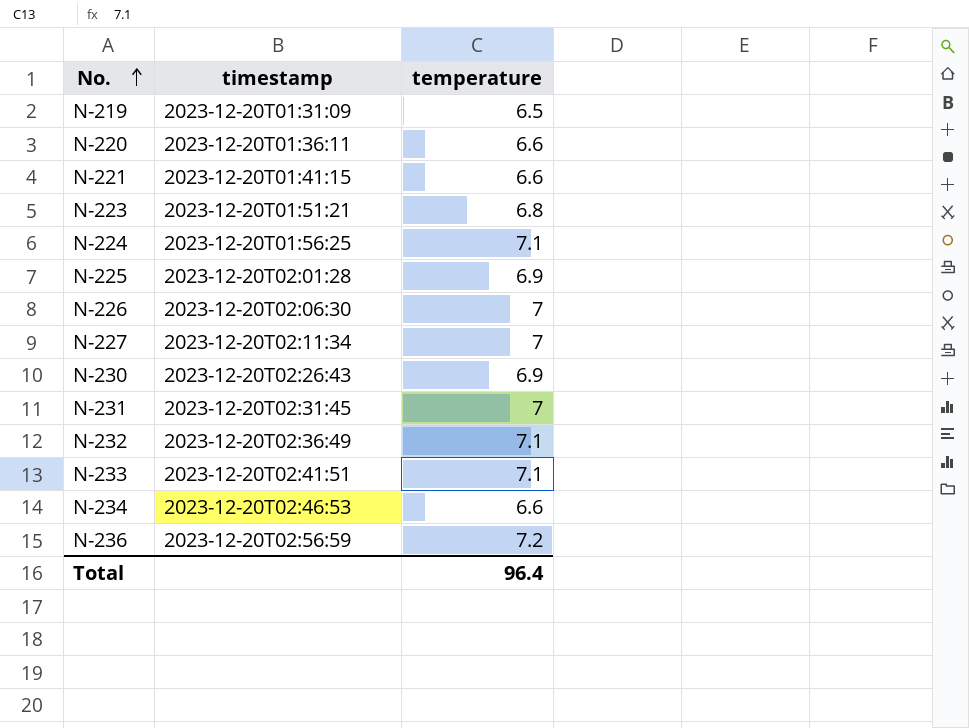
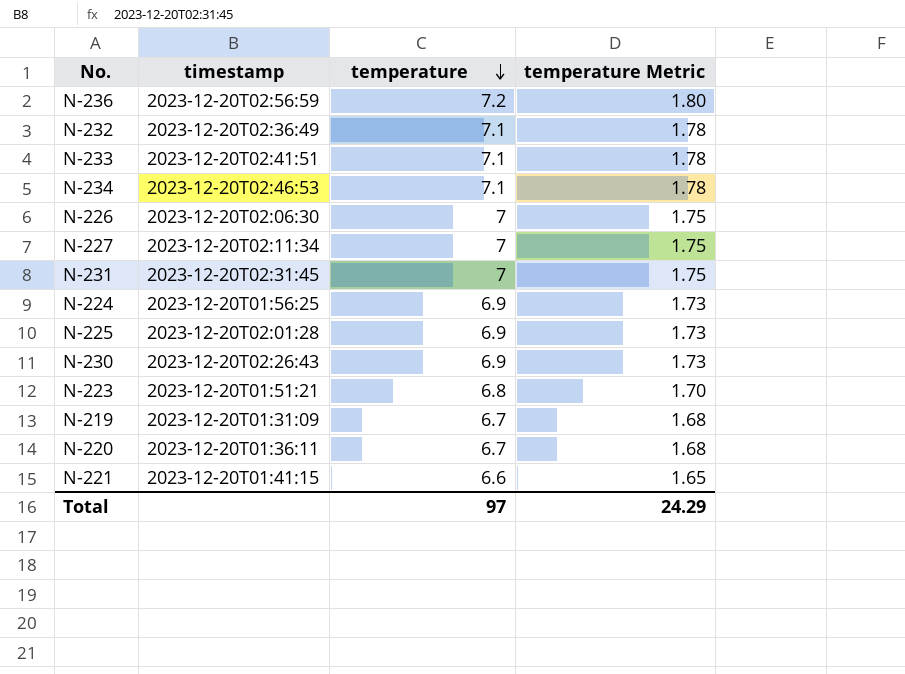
row order: No. ascending -> temperature descending
column temperature Metric | formula: none -> [temperature] * 0.25
N-234 | temperature: 6.6 -> 7.1
N-224 | temperature: 7.1 -> 6.9
N-219 | temperature: 6.5 -> 6.7
N-220 | temperature: 6.6 -> 6.7
Total | temperature: 96.4 -> 97

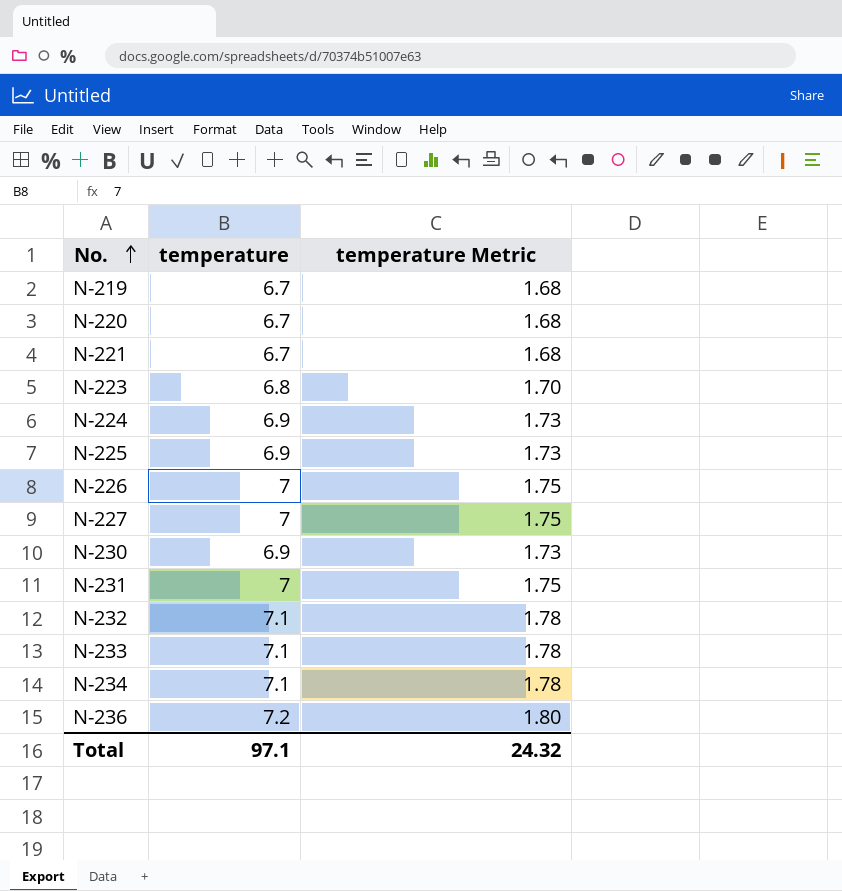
row order: temperature descending -> No. ascending
column timestamp | position: 2 -> none
N-221 | temperature: 6.6 -> 6.7
N-221 | temperature Metric: 1.65 -> 1.68
Total | temperature: 97 -> 97.1
Total | temperature Metric: 24.29 -> 24.32

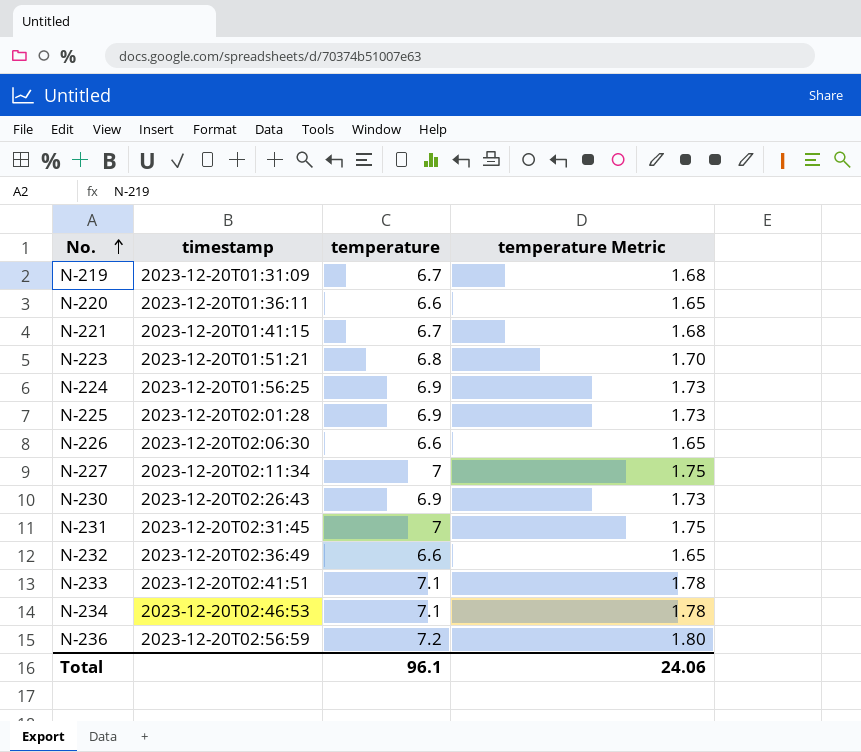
column timestamp | position: none -> 2
N-220 | temperature: 6.7 -> 6.6
N-220 | temperature Metric: 1.68 -> 1.65
N-226 | temperature: 7 -> 6.6
N-226 | temperature Metric: 1.75 -> 1.65
N-232 | temperature: 7.1 -> 6.6
N-232 | temperature Metric: 1.78 -> 1.65
Total | temperature: 97.1 -> 96.1
Total | temperature Metric: 24.32 -> 24.06

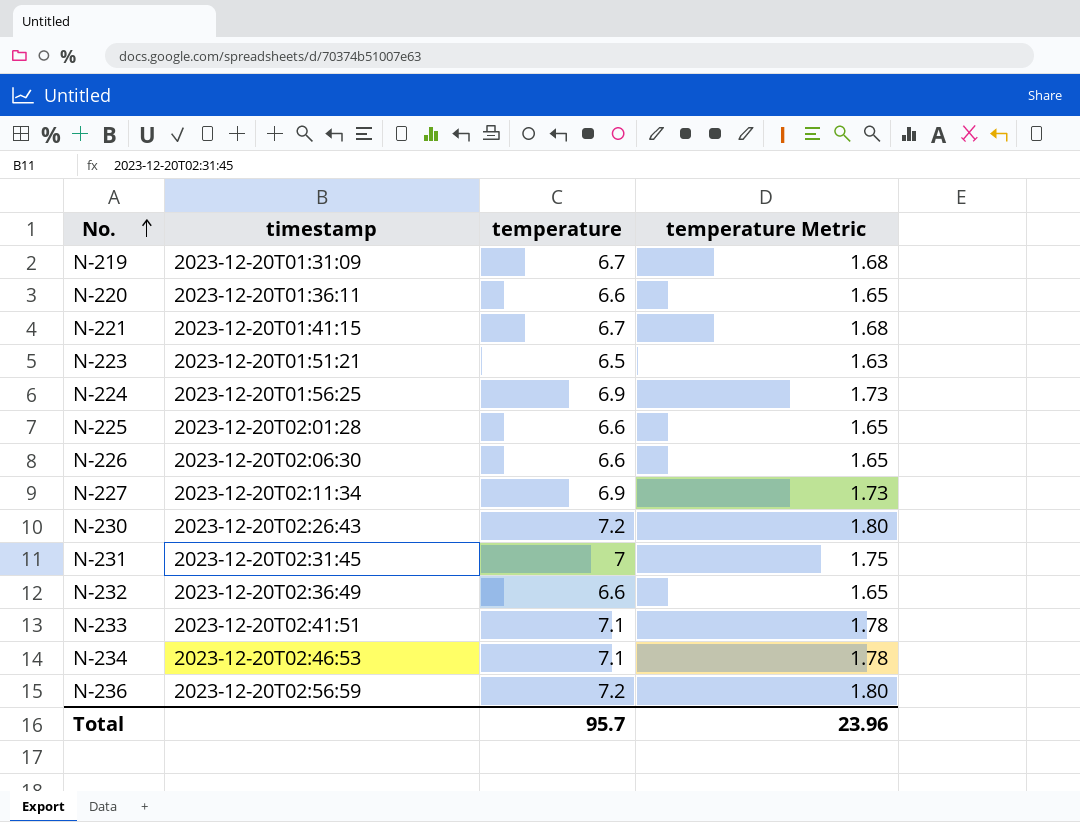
N-223 | temperature: 6.8 -> 6.5
N-223 | temperature Metric: 1.70 -> 1.63
N-225 | temperature: 6.9 -> 6.6
N-225 | temperature Metric: 1.73 -> 1.65
N-227 | temperature: 7 -> 6.9
N-227 | temperature Metric: 1.75 -> 1.73
N-230 | temperature: 6.9 -> 7.2
N-230 | temperature Metric: 1.73 -> 1.80
Total | temperature: 96.1 -> 95.7
Total | temperature Metric: 24.06 -> 23.96

